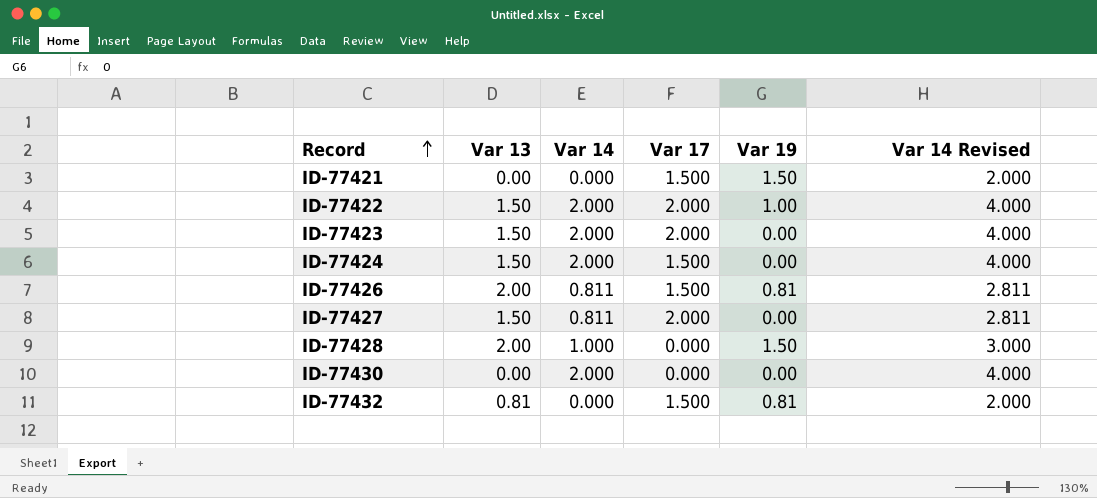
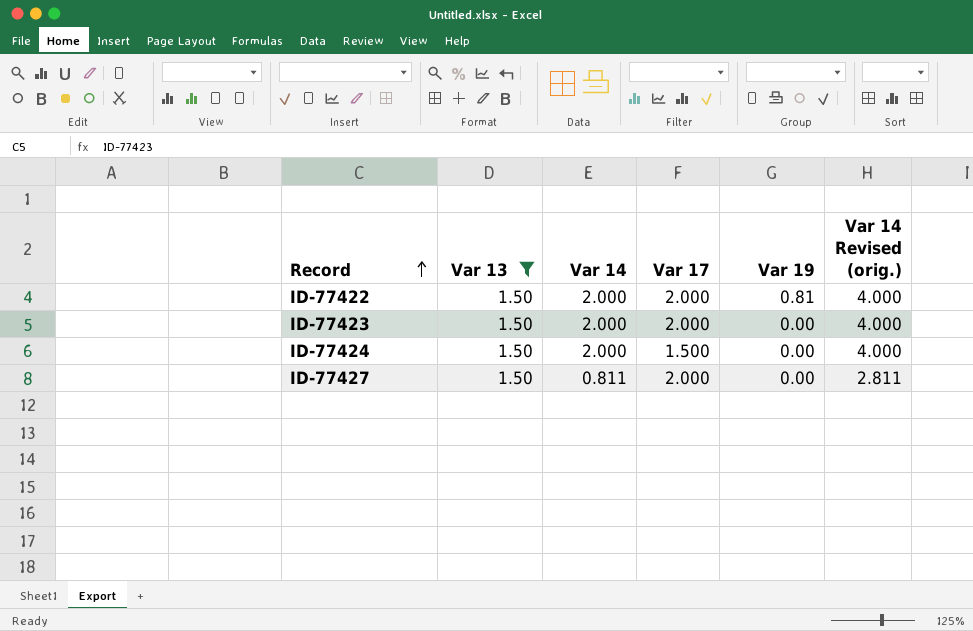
filter: none -> Var 13 = 1.50
column name: Var 14 Revised -> Var 14 Revised (orig.)
ID-77422 | Var 19: 1.00 -> 0.81

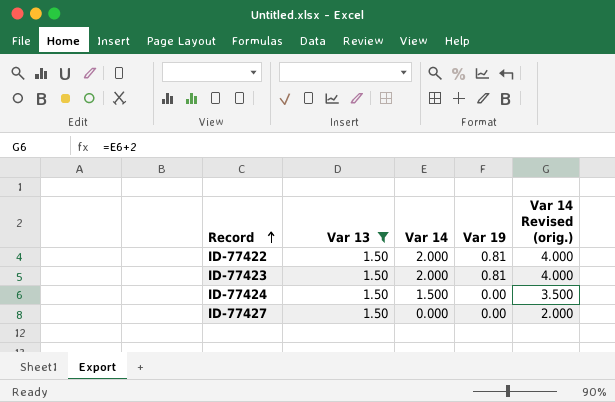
column Var 17 | position: 4 -> none
ID-77423 | Var 19: 0.00 -> 0.81
ID-77424 | Var 14: 2.000 -> 1.500
ID-77424 | Var 14 Revised (orig.): 4.000 -> 3.500
ID-77427 | Var 14: 0.811 -> 0.000
ID-77427 | Var 14 Revised (orig.): 2.811 -> 2.000

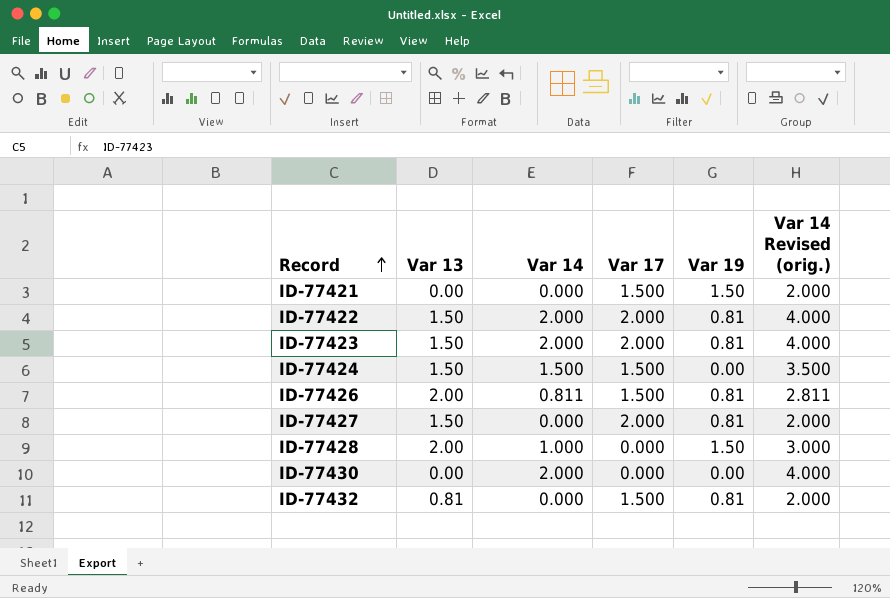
filter: Var 13 = 1.50 -> none
column Var 17 | position: none -> 4
ID-77427 | Var 19: 0.00 -> 0.81

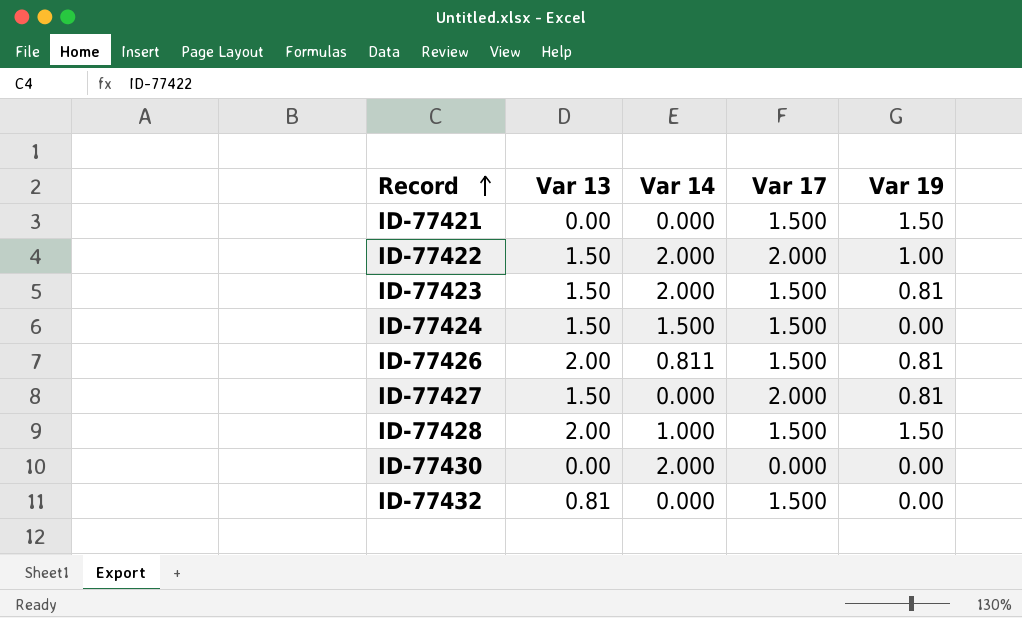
column Var 14 Revised (orig.) | formula: [Var 14] + 2 -> none
ID-77422 | Var 19: 0.81 -> 1.00
ID-77423 | Var 17: 2.000 -> 1.500
ID-77428 | Var 17: 0.000 -> 1.500
ID-77432 | Var 19: 0.81 -> 0.00

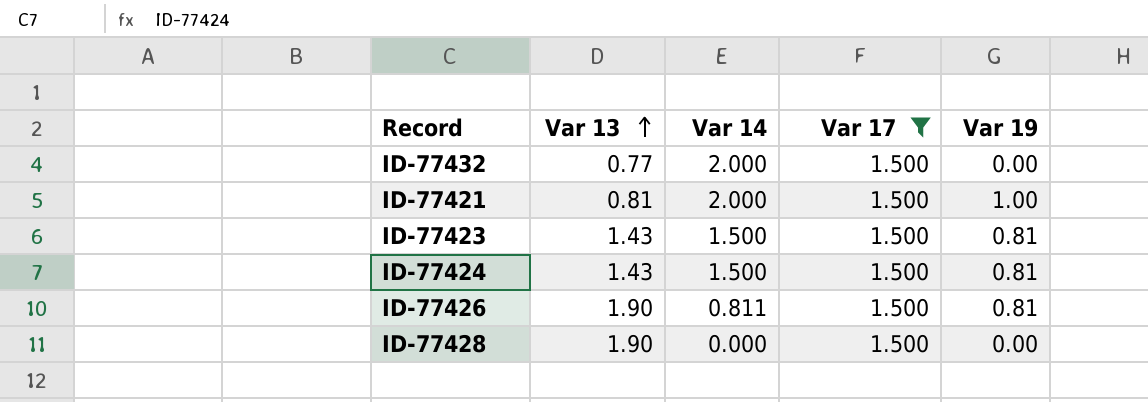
filter: none -> Var 17 = 1.500
row order: Record ascending -> Var 13 ascending
ID-77432 | Var 13: 0.81 -> 0.77
ID-77432 | Var 14: 0.000 -> 2.000
ID-77421 | Var 13: 0.00 -> 0.81
ID-77421 | Var 14: 0.000 -> 2.000
ID-77421 | Var 19: 1.50 -> 1.00
ID-77423 | Var 13: 1.50 -> 1.43
ID-77423 | Var 14: 2.000 -> 1.500
ID-77424 | Var 13: 1.50 -> 1.43
ID-77424 | Var 19: 0.00 -> 0.81
ID-77426 | Var 13: 2.00 -> 1.90
ID-77428 | Var 13: 2.00 -> 1.90
ID-77428 | Var 14: 1.000 -> 0.000
ID-77428 | Var 19: 1.50 -> 0.00

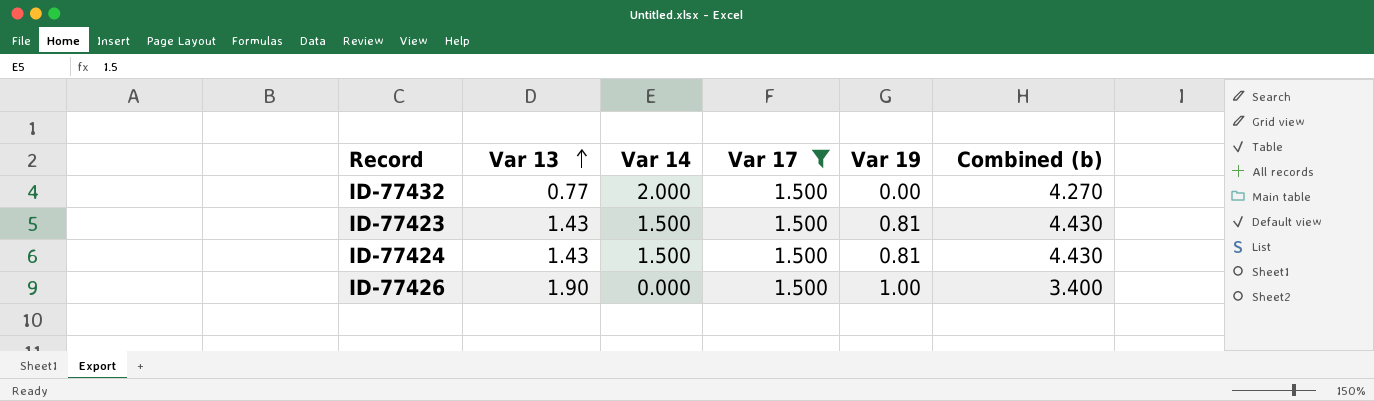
column Combined (b) | formula: none -> [Var 13] + [Var 14] + [Var 17]
row ID-77421: 0.81 | 2.000 | 1.500 | 1.00 -> none
row ID-77428: 1.90 | 0.000 | 1.500 | 0.00 -> none
ID-77426 | Var 14: 0.811 -> 0.000
ID-77426 | Var 19: 0.81 -> 1.00

